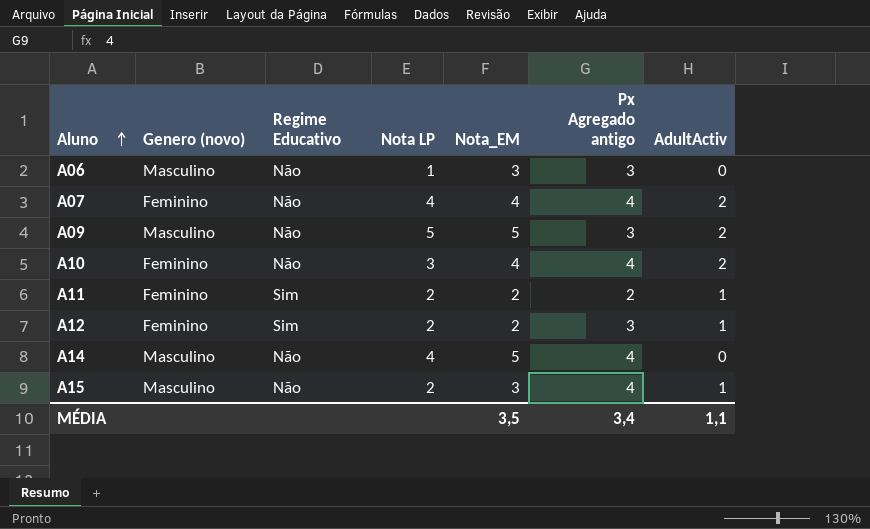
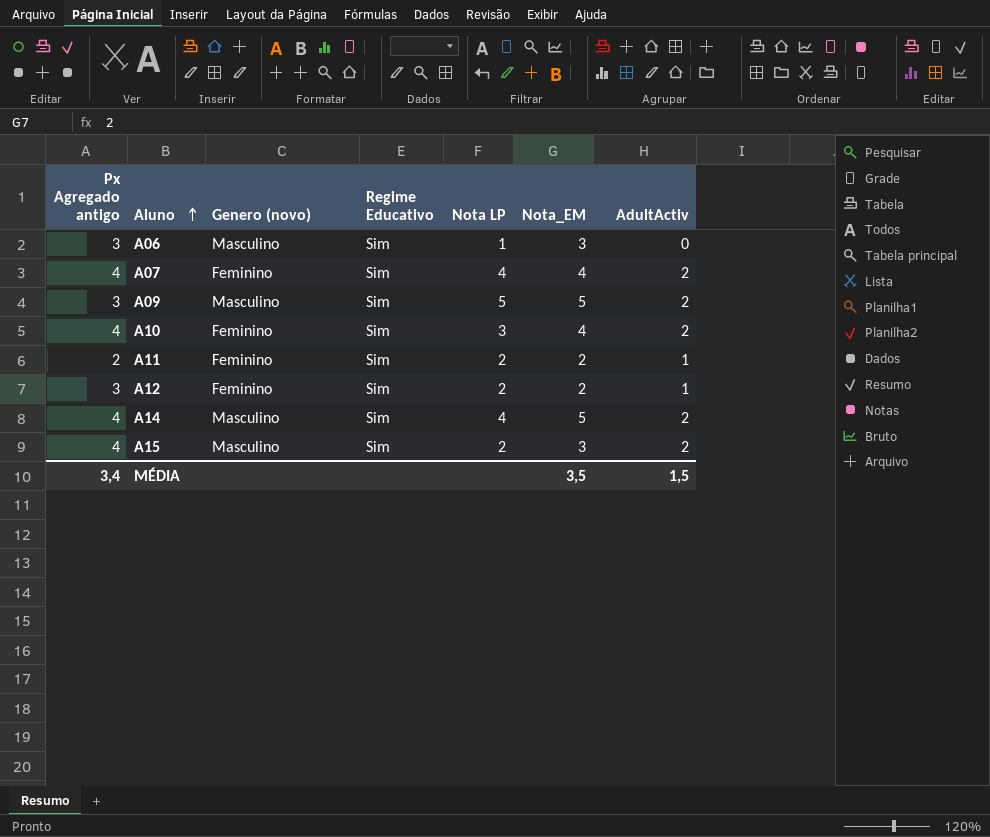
column Px Agregado antigo | position: 6 -> 1
A06 | Regime Educativo: Não -> Sim
A07 | Regime Educativo: Não -> Sim
A09 | Regime Educativo: Não -> Sim
A10 | Regime Educativo: Não -> Sim
A14 | Regime Educativo: Não -> Sim
A14 | AdultActiv: 0 -> 2
A15 | Regime Educativo: Não -> Sim
A15 | AdultActiv: 1 -> 2
MÉDIA | AdultActiv: 1,1 -> 1,5

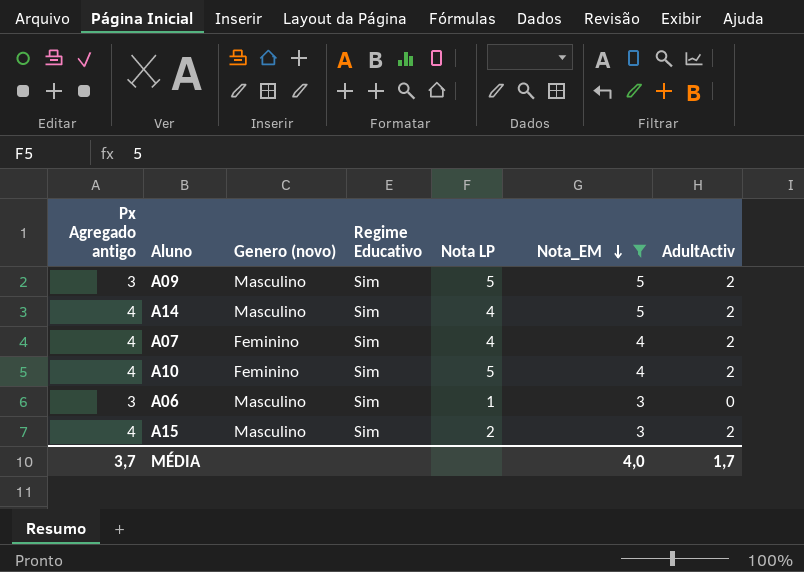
filter: none -> Nota_EM != 2
row order: Aluno ascending -> Nota_EM descending
A10 | Nota LP: 3 -> 5
MÉDIA | Px Agregado antigo: 3,4 -> 3,7
MÉDIA | Nota_EM: 3,5 -> 4,0
MÉDIA | AdultActiv: 1,5 -> 1,7

